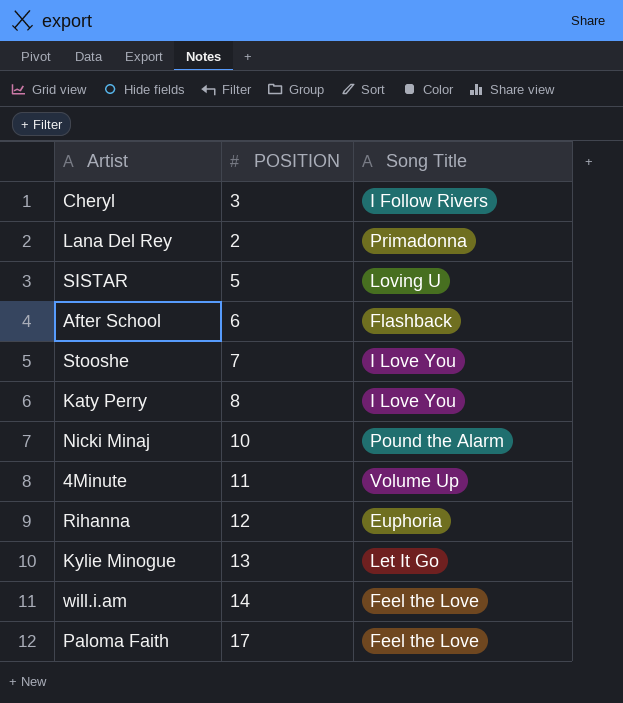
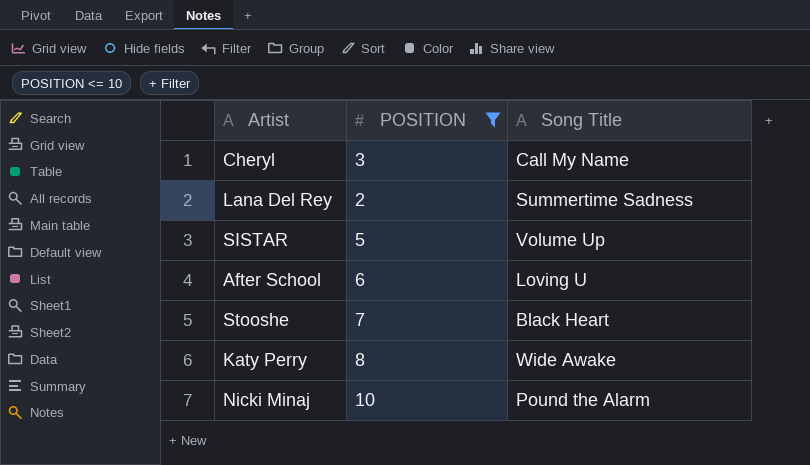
filter: none -> POSITION <= 10
Cheryl | Song Title: I Follow Rivers -> Call My Name
Lana Del Rey | Song Title: Primadonna -> Summertime Sadness
SISTAR | Song Title: Loving U -> Volume Up
After School | Song Title: Flashback -> Loving U
Stooshe | Song Title: I Love You -> Black Heart
Katy Perry | Song Title: I Love You -> Wide Awake

